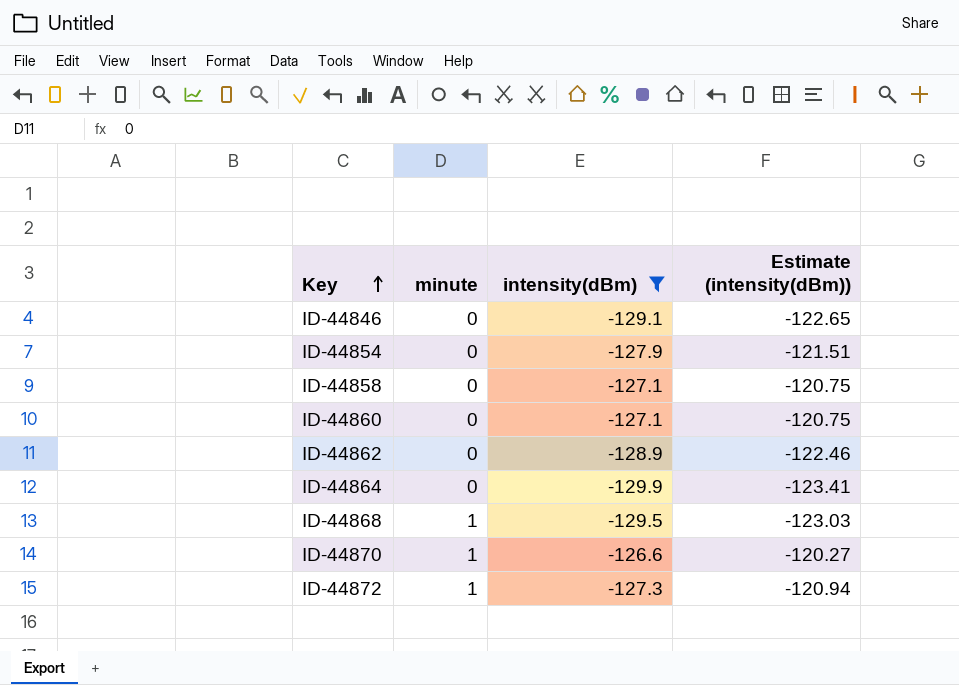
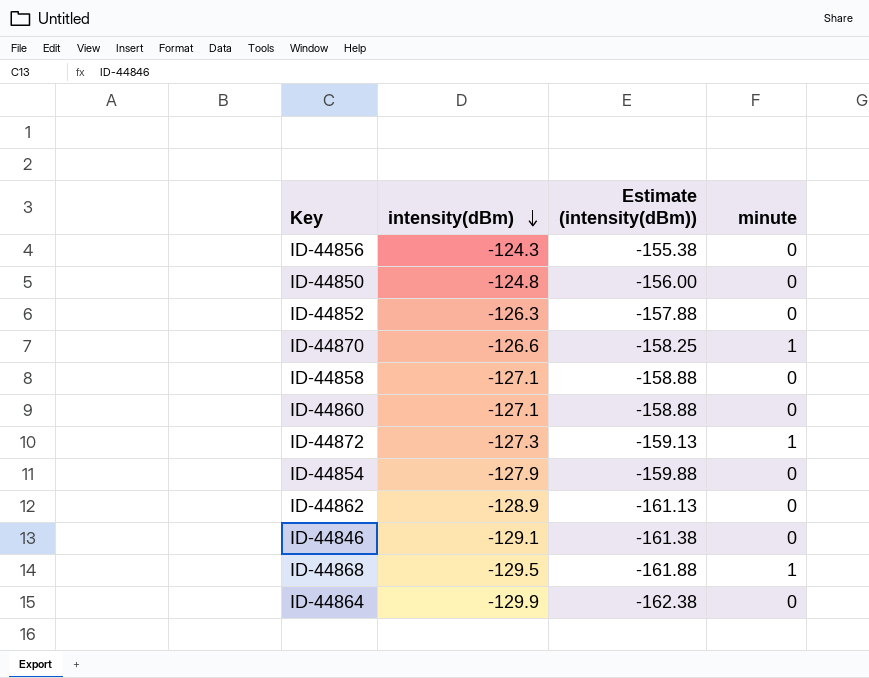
filter: intensity(dBm) <= -126.6 -> none
row order: Key ascending -> intensity(dBm) descending
column Estimate (intensity(dBm)) | formula: [intensity(dBm)] * 0.95 -> [intensity(dBm)] * 1.25
column minute | position: 2 -> 4

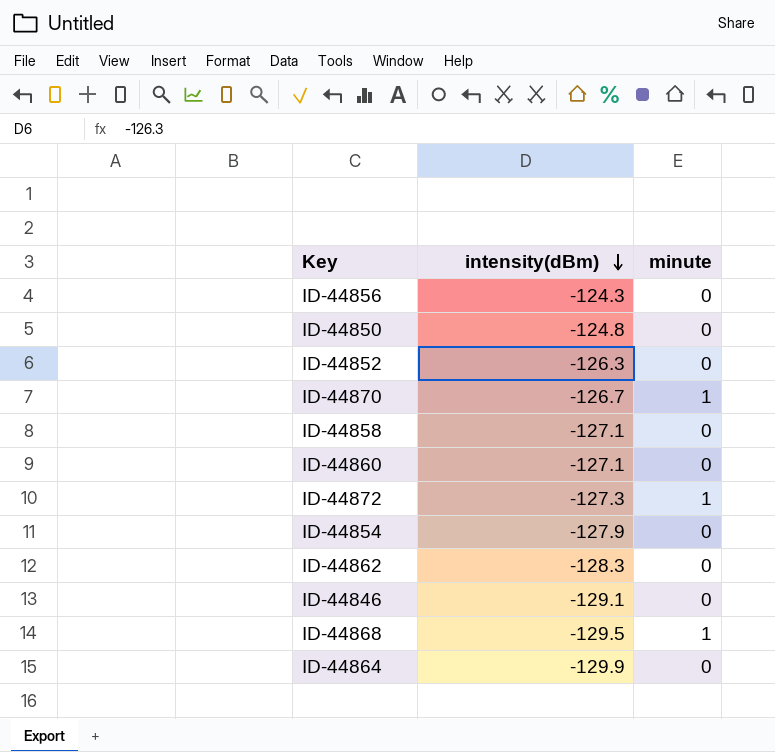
column Estimate (intensity(dBm)) | formula: [intensity(dBm)] * 1.25 -> none
ID-44870 | intensity(dBm): -126.6 -> -126.7
ID-44862 | intensity(dBm): -128.9 -> -128.3

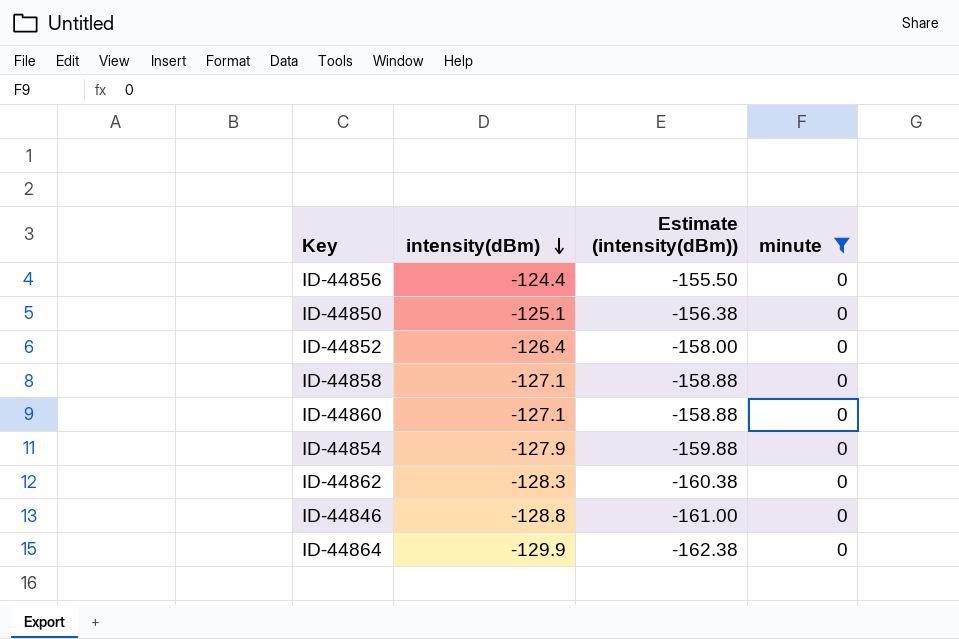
filter: none -> minute = 0
column Estimate (intensity(dBm)) | formula: none -> [intensity(dBm)] * 1.25
ID-44856 | intensity(dBm): -124.3 -> -124.4
ID-44850 | intensity(dBm): -124.8 -> -125.1
ID-44852 | intensity(dBm): -126.3 -> -126.4
ID-44846 | intensity(dBm): -129.1 -> -128.8

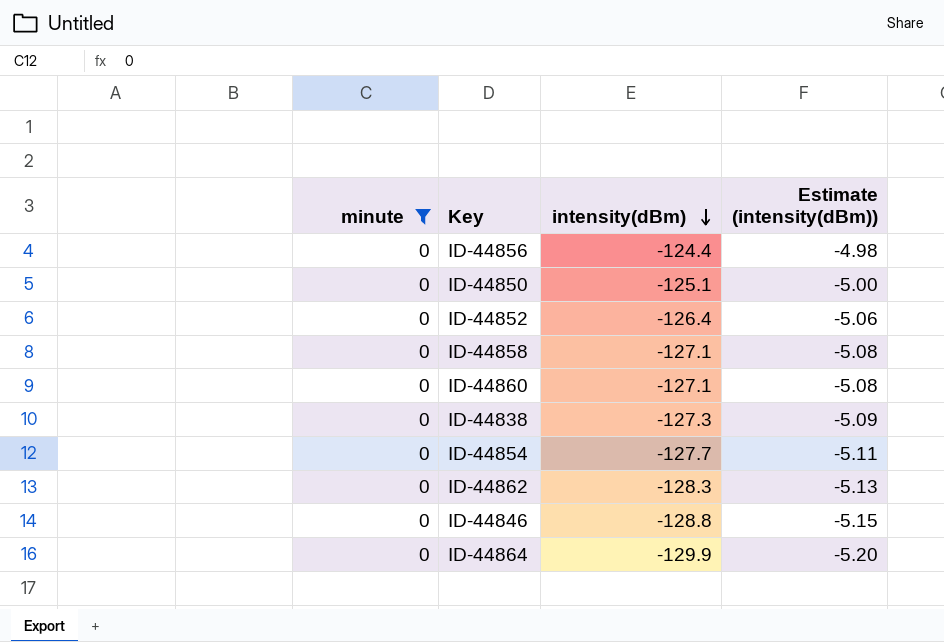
column minute | position: 4 -> 1
column Estimate (intensity(dBm)) | formula: [intensity(dBm)] * 1.25 -> [intensity(dBm)] * 0.04
row ID-44838: none -> 0 | -127.3 | -5.09
ID-44854 | intensity(dBm): -127.9 -> -127.7

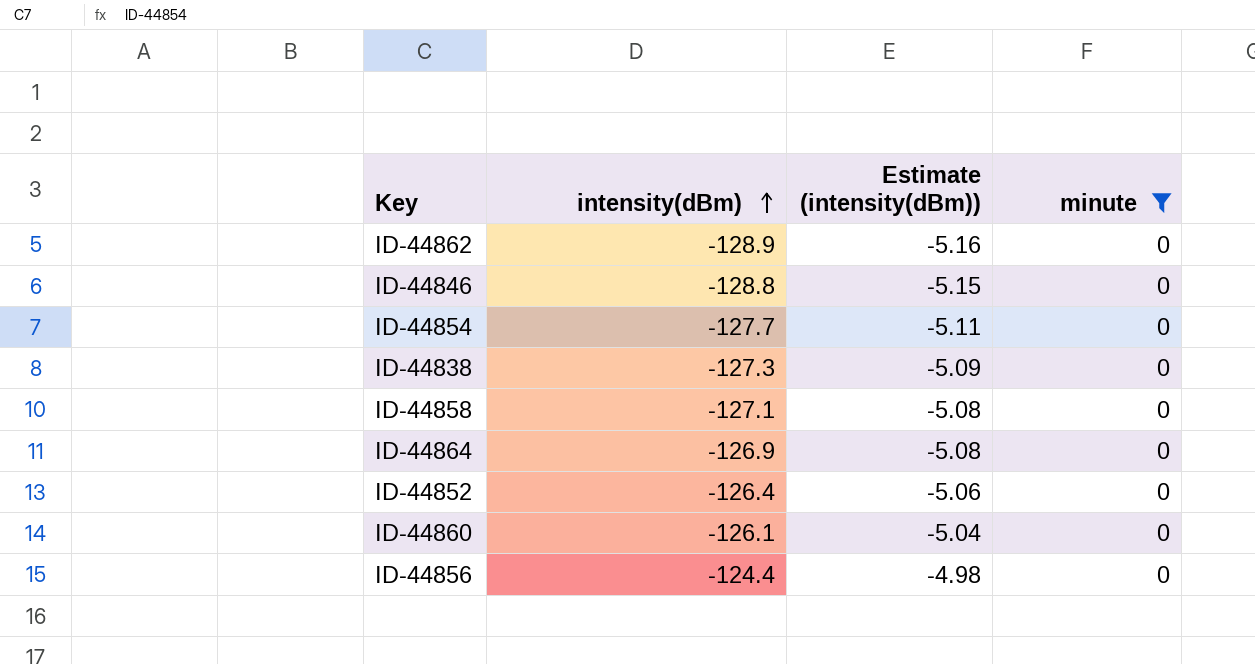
row order: intensity(dBm) descending -> intensity(dBm) ascending
column minute | position: 1 -> 4
row ID-44850: 0 | -125.1 | -5.00 -> none
ID-44862 | intensity(dBm): -128.3 -> -128.9
ID-44862 | Estimate (intensity(dBm)): -5.13 -> -5.16
ID-44864 | intensity(dBm): -129.9 -> -126.9
ID-44864 | Estimate (intensity(dBm)): -5.20 -> -5.08
ID-44860 | intensity(dBm): -127.1 -> -126.1
ID-44860 | Estimate (intensity(dBm)): -5.08 -> -5.04

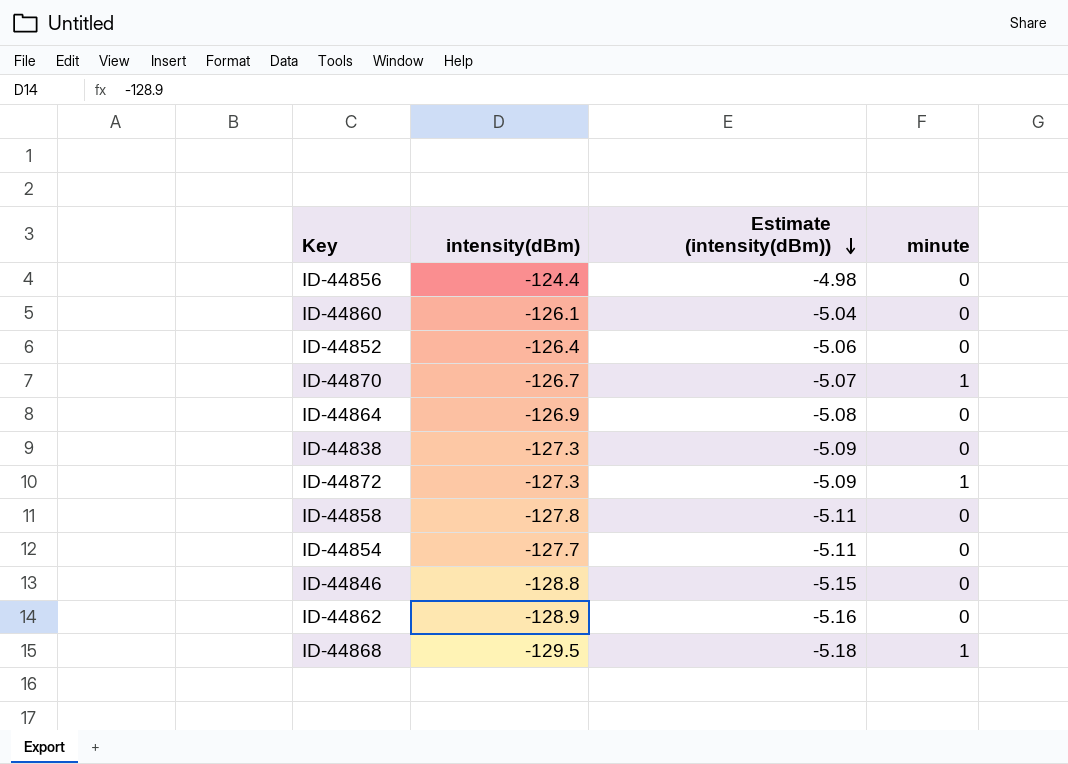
filter: minute = 0 -> none
row order: intensity(dBm) ascending -> Estimate (intensity(dBm)) descending
ID-44858 | intensity(dBm): -127.1 -> -127.8
ID-44858 | Estimate (intensity(dBm)): -5.08 -> -5.11

